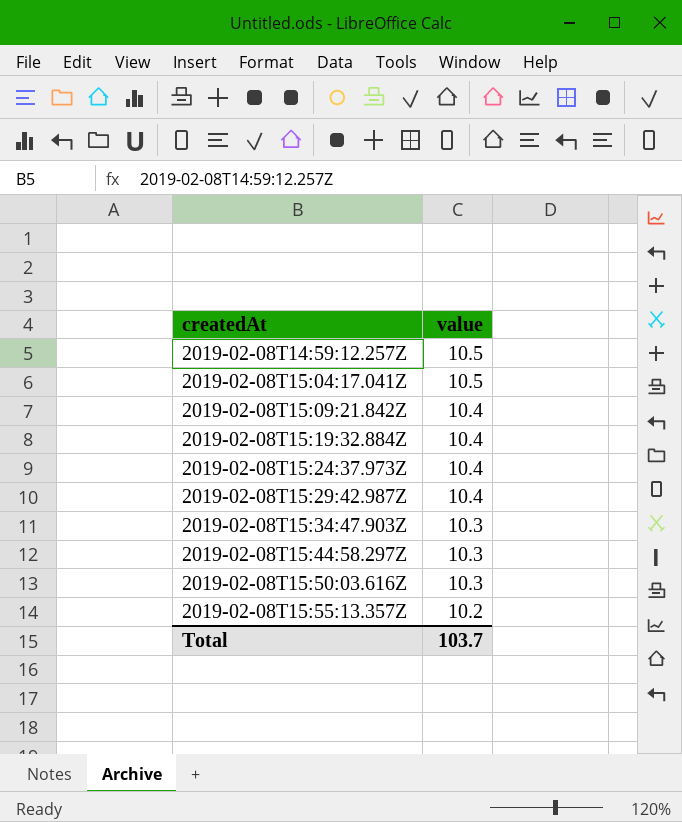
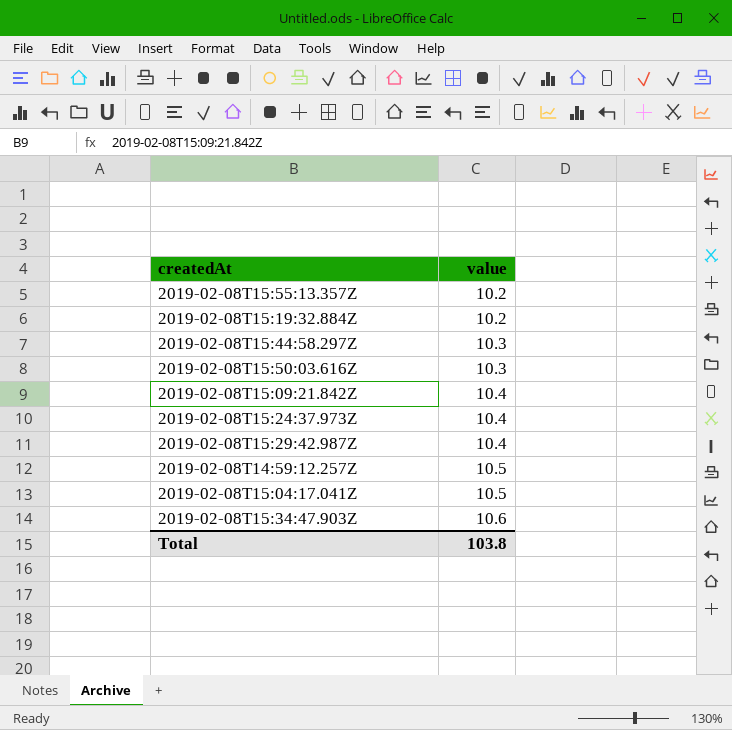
row order: createdAt ascending -> value ascending
2019-02-08T15:19:32.884Z | value: 10.4 -> 10.2
2019-02-08T15:34:47.903Z | value: 10.3 -> 10.6
Total | value: 103.7 -> 103.8

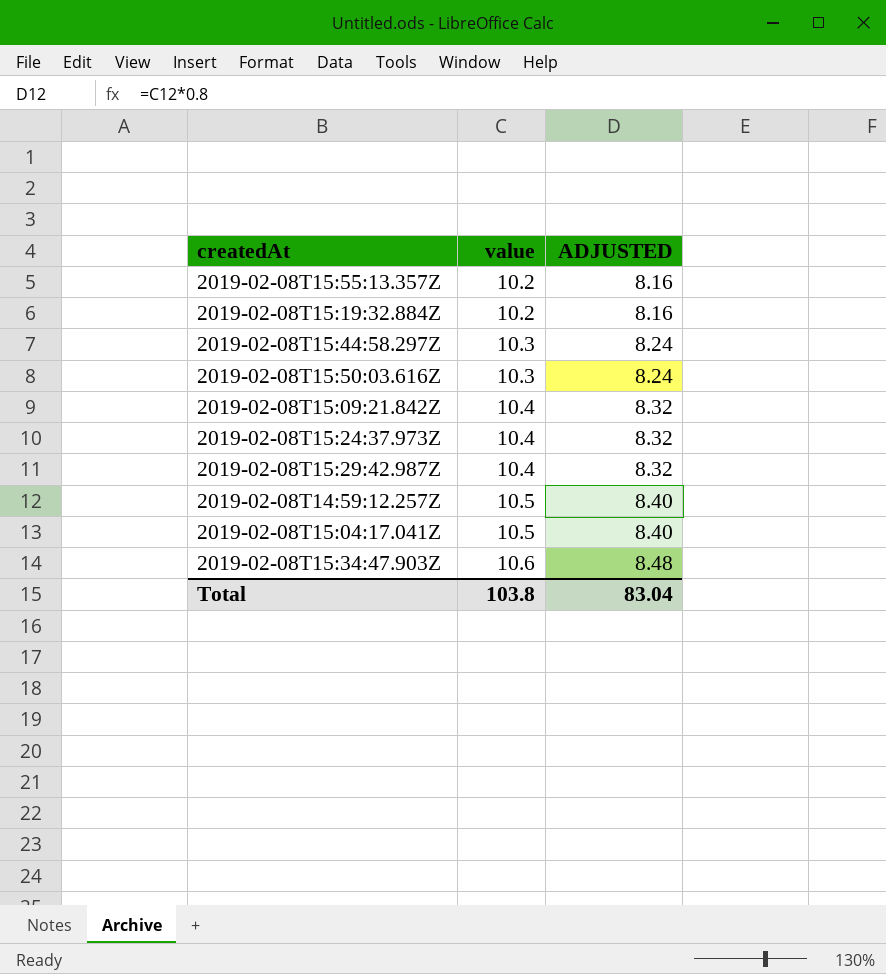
column ADJUSTED | formula: none -> [value] * 0.8

